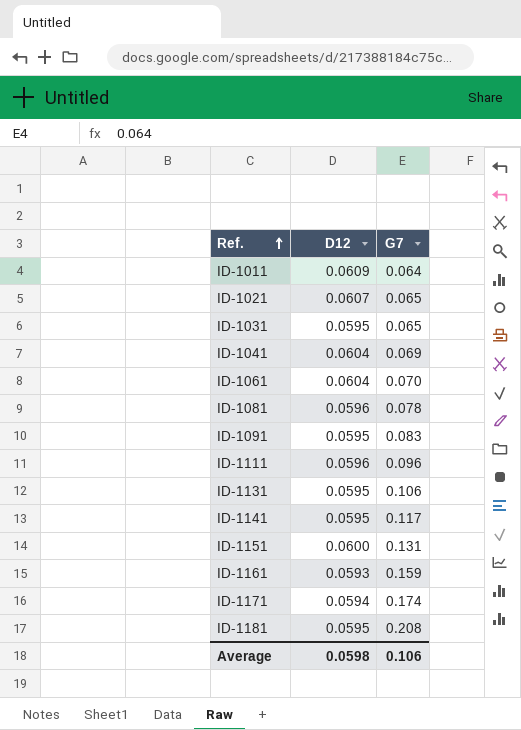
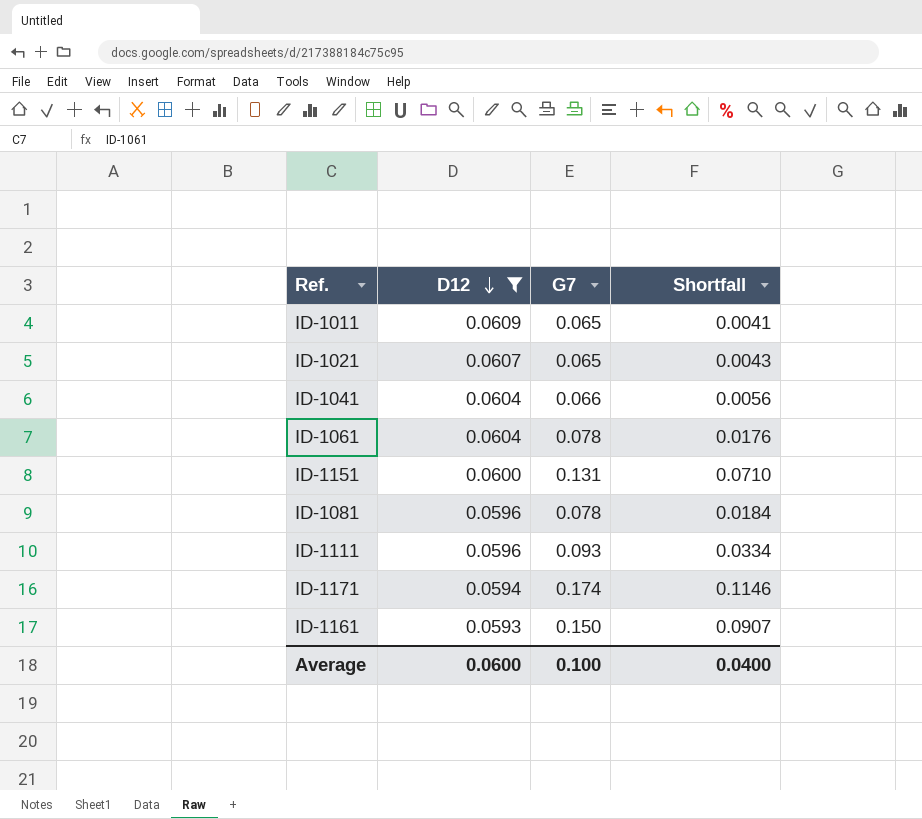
filter: none -> D12 != 0.0595
row order: Ref. ascending -> D12 descending
column Shortfall | formula: none -> [G7] - [D12]
ID-1011 | G7: 0.064 -> 0.065
ID-1041 | G7: 0.069 -> 0.066
ID-1061 | G7: 0.070 -> 0.078
ID-1111 | G7: 0.096 -> 0.093
ID-1161 | G7: 0.159 -> 0.150
Average | D12: 0.0598 -> 0.0600
Average | G7: 0.106 -> 0.100

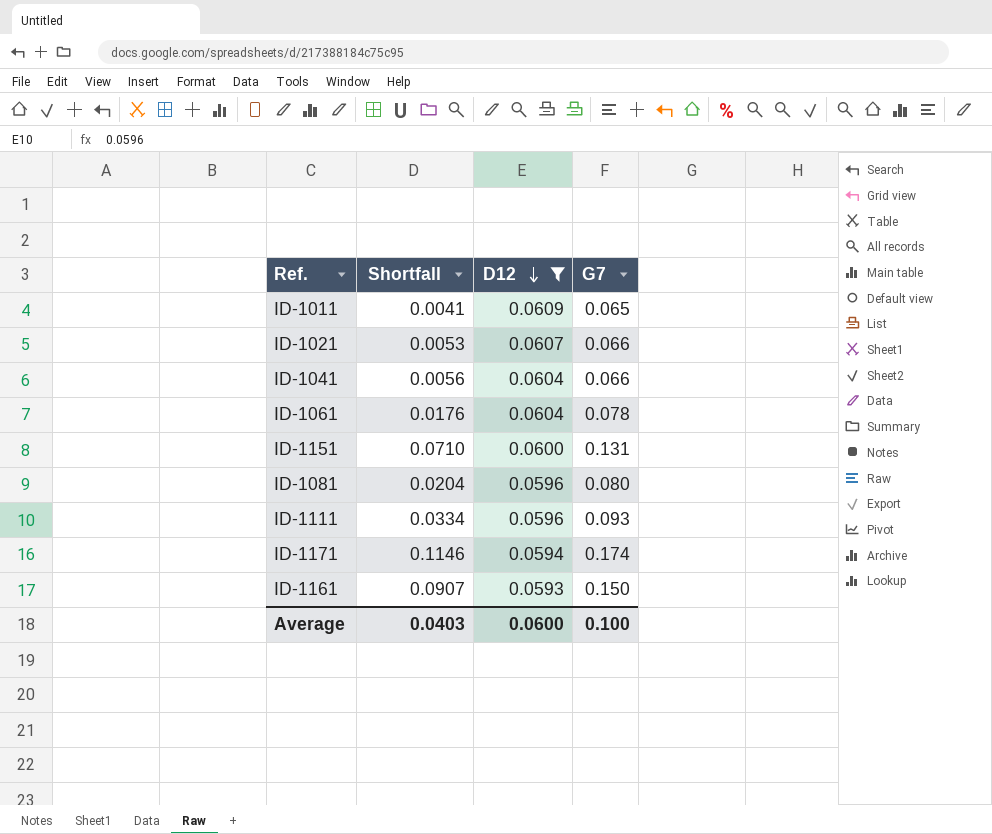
column Shortfall | position: 4 -> 2
ID-1021 | Shortfall: 0.0043 -> 0.0053
ID-1021 | G7: 0.065 -> 0.066
ID-1081 | Shortfall: 0.0184 -> 0.0204
ID-1081 | G7: 0.078 -> 0.080
Average | Shortfall: 0.0400 -> 0.0403

